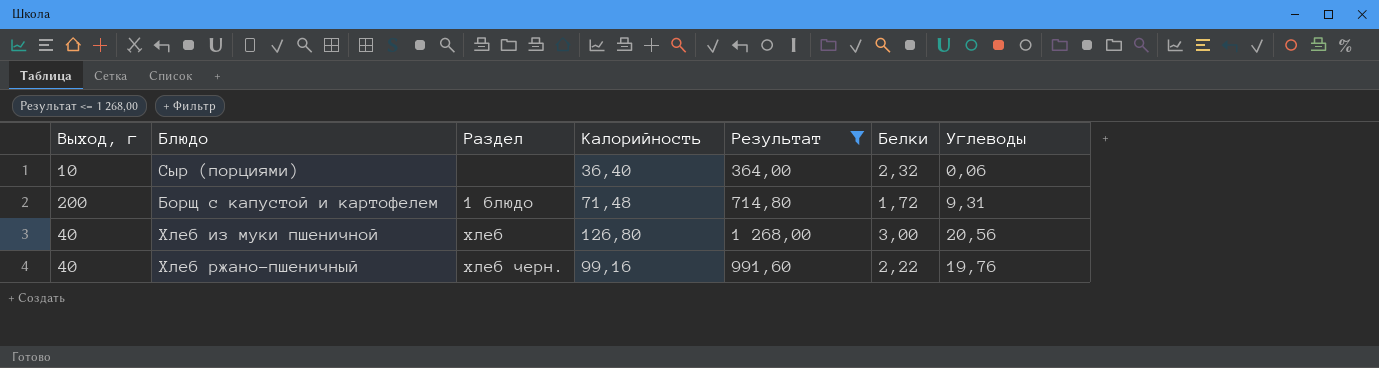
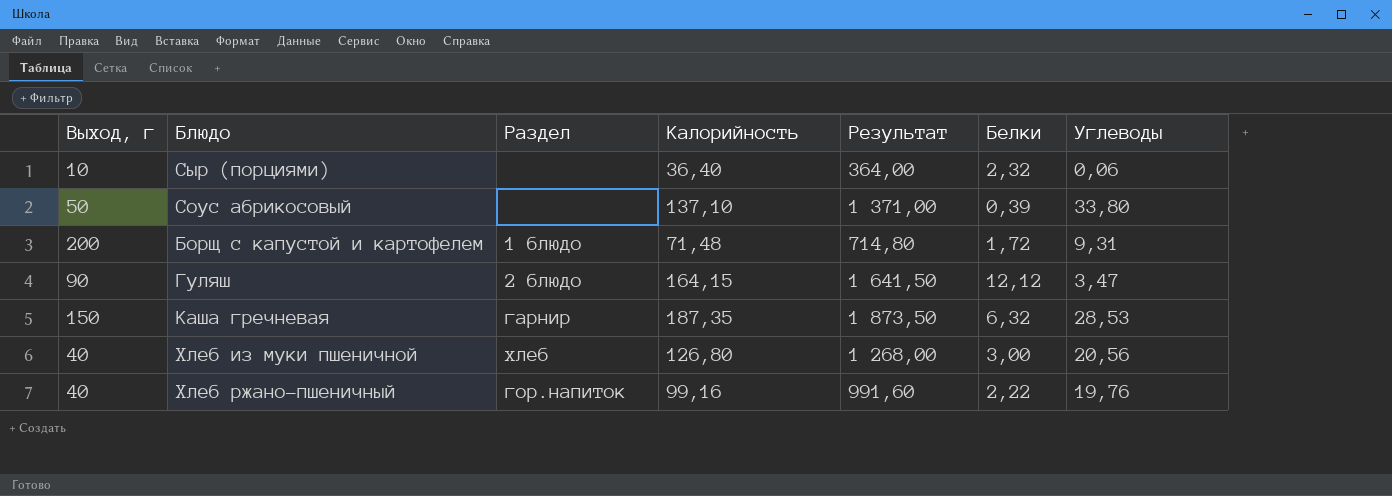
filter: Результат <= 1 268,00 -> none
Хлеб ржано-пшеничный | Раздел: хлеб черн. -> гор.напиток

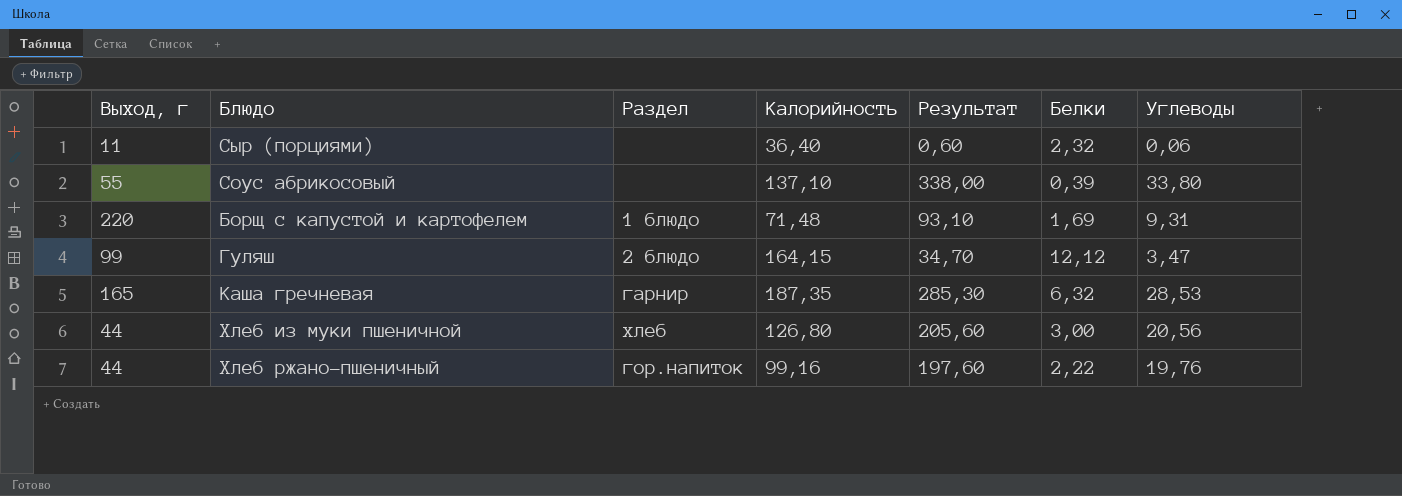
column Результат | formula: [Калорийность] * 10 -> [Углеводы] * 10
Сыр (порциями) | Выход, г: 10 -> 11
Соус абрикосовый | Выход, г: 50 -> 55
Борщ с капустой и картофелем | Выход, г: 200 -> 220
Борщ с капустой и картофелем | Белки: 1,72 -> 1,69
Гуляш | Выход, г: 90 -> 99
Каша гречневая | Выход, г: 150 -> 165
Хлеб из муки пшеничной | Выход, г: 40 -> 44
Хлеб ржано-пшеничный | Выход, г: 40 -> 44

